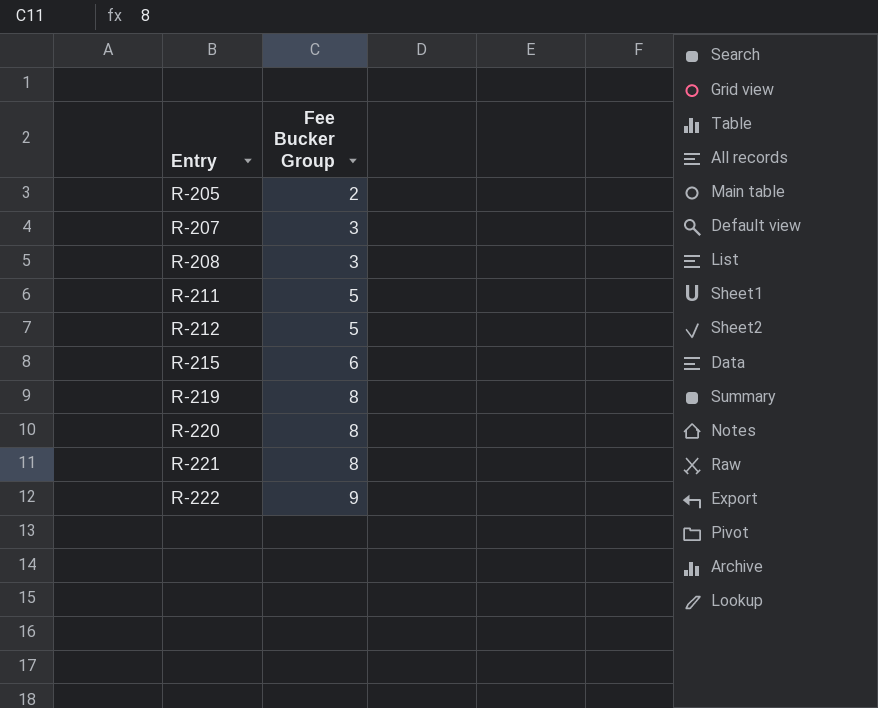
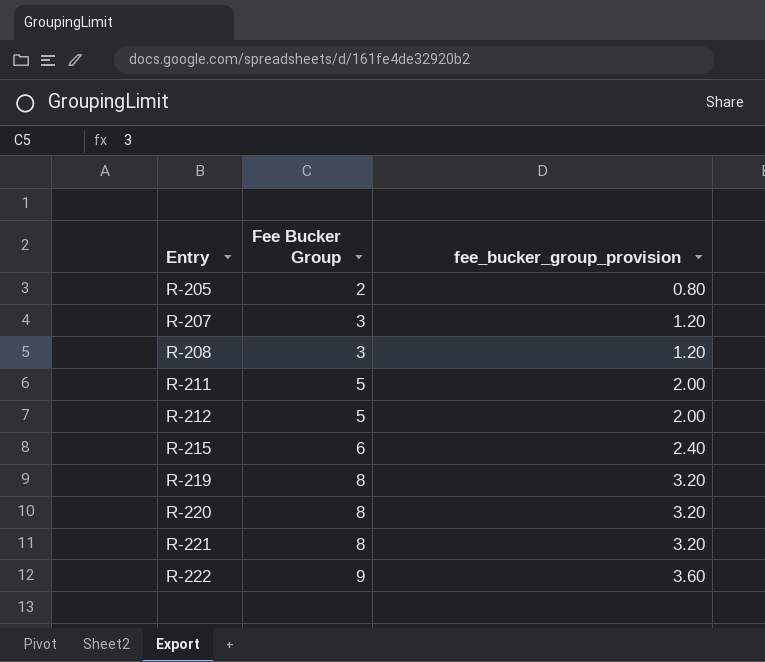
column fee_bucker_group_provision | formula: none -> [Fee Bucker Group] * 0.4

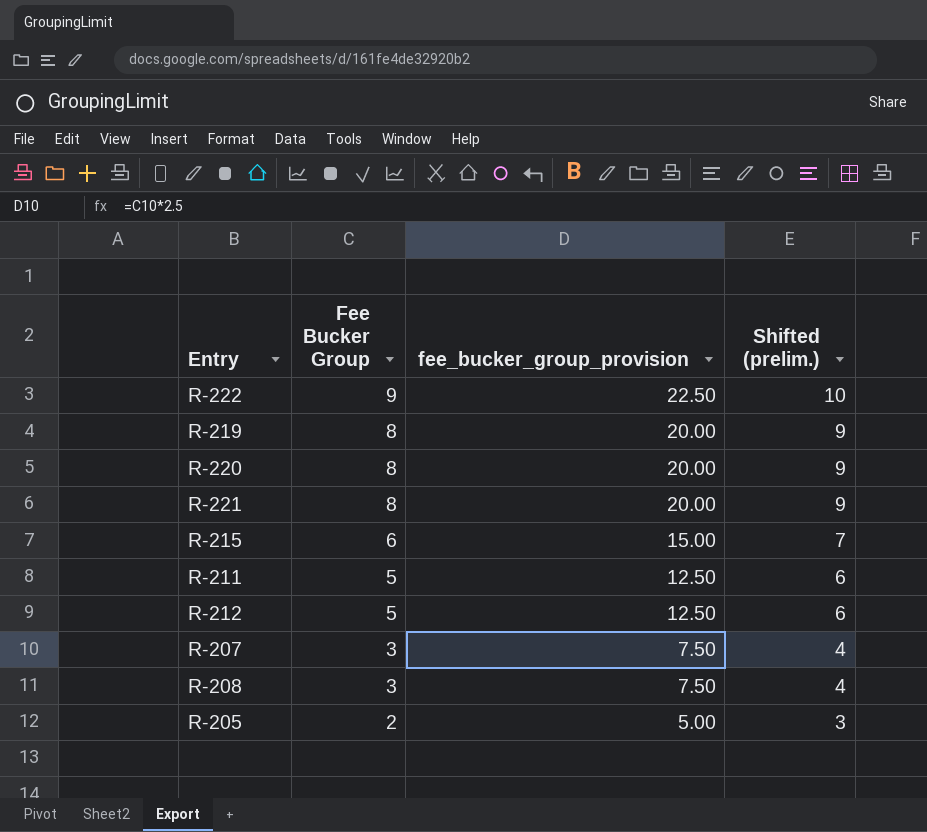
row order: Entry ascending -> Fee Bucker Group descending
column fee_bucker_group_provision | formula: [Fee Bucker Group] * 0.4 -> [Fee Bucker Group] * 2.5
column Shifted (prelim.) | formula: none -> [Fee Bucker Group] + 1

